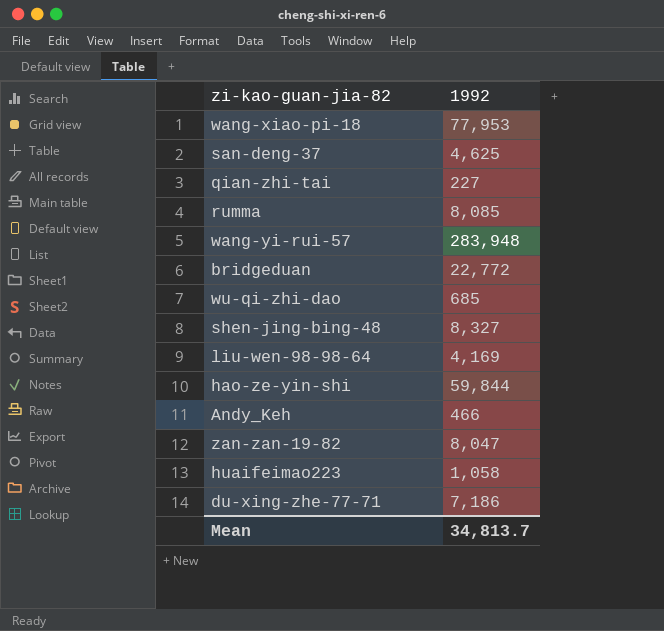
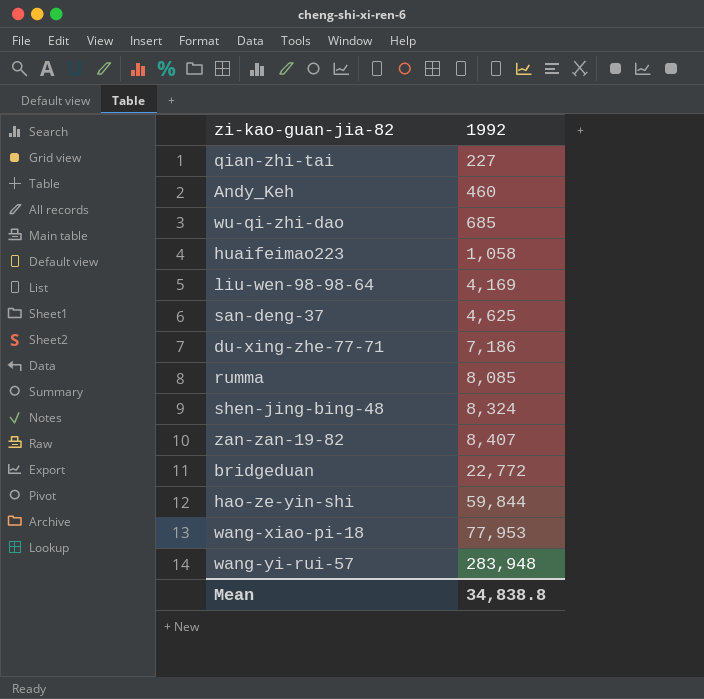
row order: none -> 1992 ascending
Andy_Keh | 1992: 466 -> 460
shen-jing-bing-48 | 1992: 8,327 -> 8,324
zan-zan-19-82 | 1992: 8,047 -> 8,407
Mean | 1992: 34,813.7 -> 34,838.8

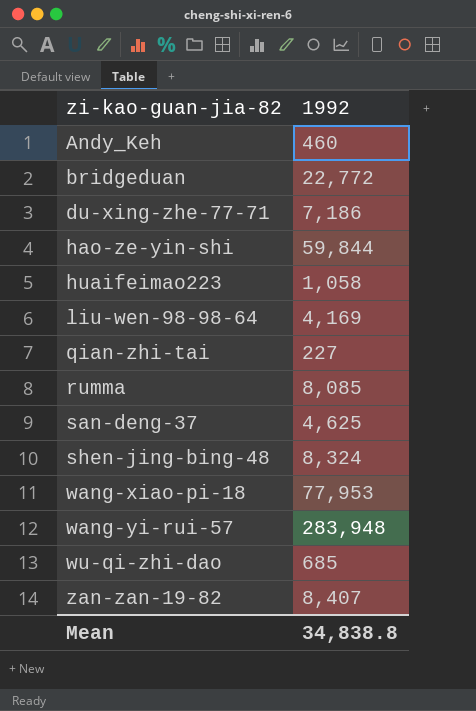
row order: 1992 ascending -> zi-kao-guan-jia-82 ascending

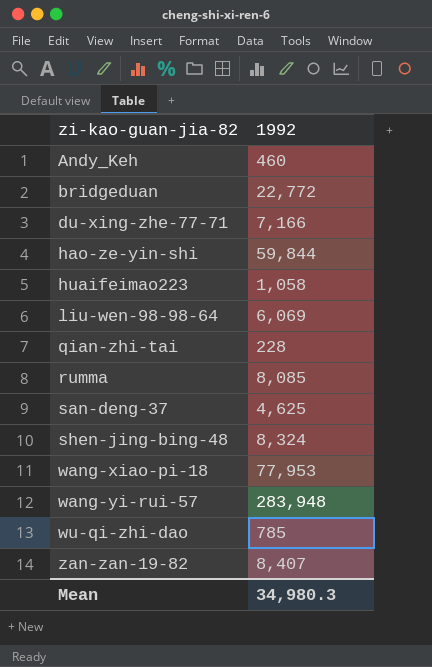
du-xing-zhe-77-71 | 1992: 7,186 -> 7,166
liu-wen-98-98-64 | 1992: 4,169 -> 6,069
qian-zhi-tai | 1992: 227 -> 228
wu-qi-zhi-dao | 1992: 685 -> 785
Mean | 1992: 34,838.8 -> 34,980.3

